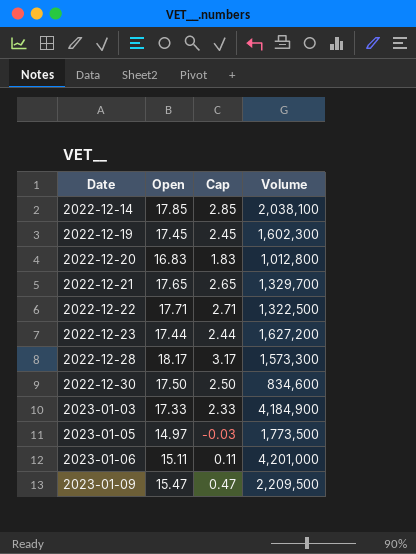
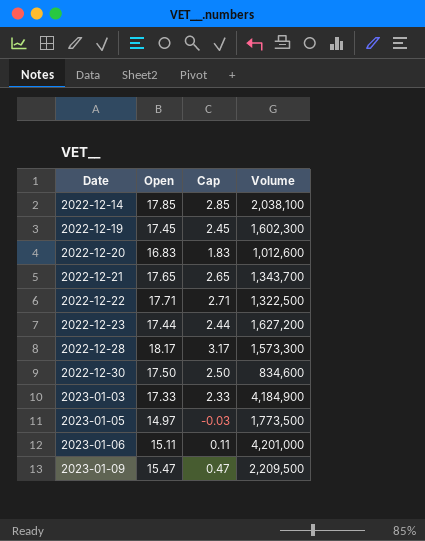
2022-12-20 | Volume: 1,012,800 -> 1,012,600
2022-12-21 | Volume: 1,329,700 -> 1,343,700

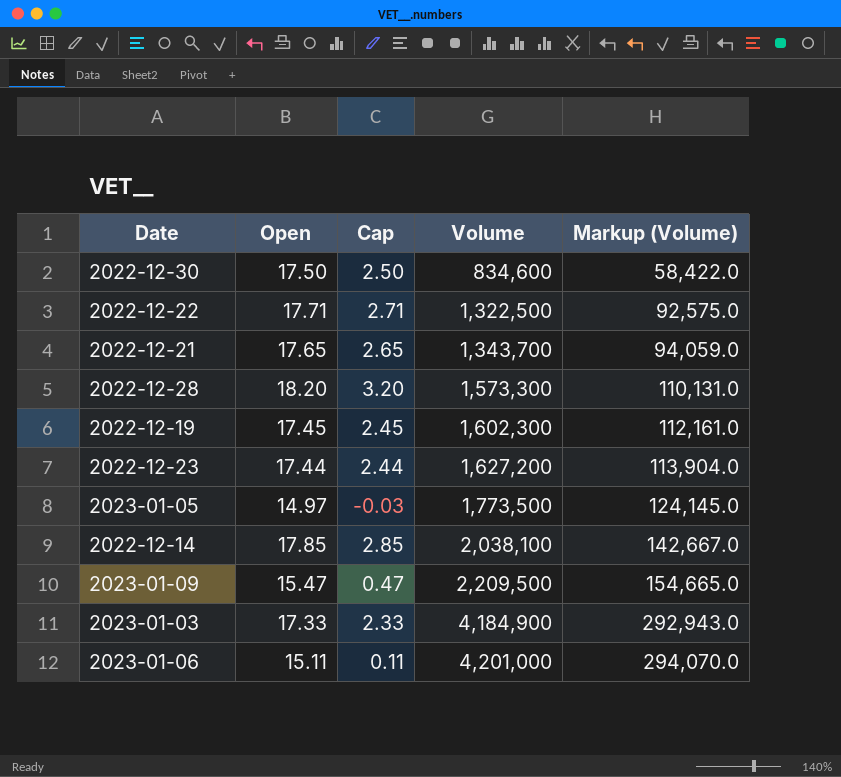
row order: Date ascending -> Volume ascending
column Markup (Volume) | formula: none -> [Volume] * 0.07
row 2022-12-20: 16.83 | 1.83 | 1,012,600 -> none
2022-12-28 | Open: 18.17 -> 18.20
2022-12-28 | Cap: 3.17 -> 3.20

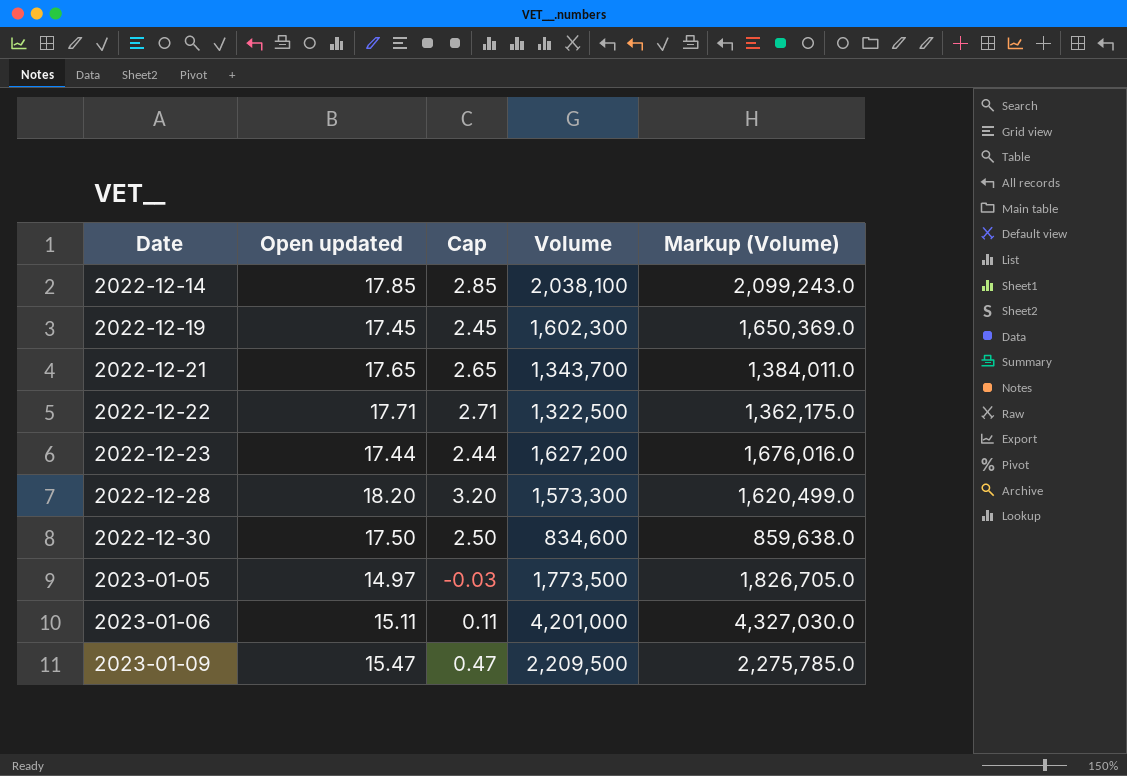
row order: Volume ascending -> Date ascending
column name: Open -> Open updated
column Markup (Volume) | formula: [Volume] * 0.07 -> [Volume] * 1.03
row 2023-01-03: 17.33 | 2.33 | 4,184,900 | 292,943.0 -> none

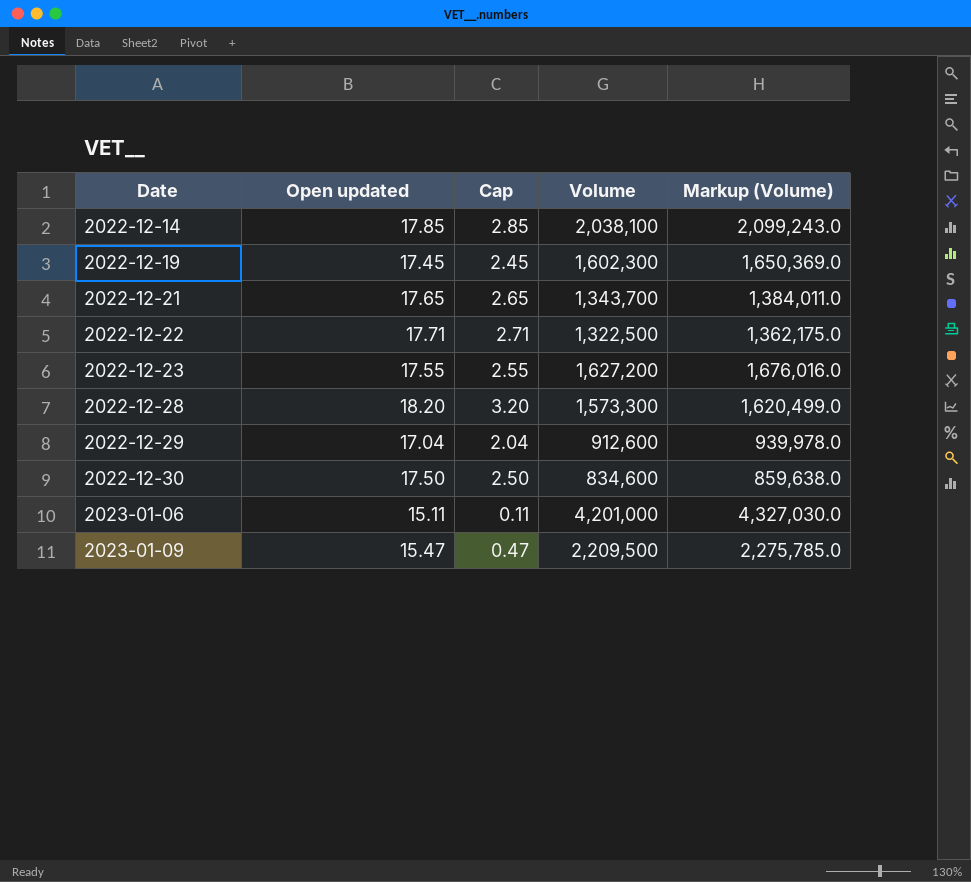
row 2023-01-05: 14.97 | -0.03 | 1,773,500 | 1,826,705.0 -> none
2022-12-23 | Open updated: 17.44 -> 17.55
2022-12-23 | Cap: 2.44 -> 2.55
row 2022-12-29: none -> 17.04 | 2.04 | 912,600 | 939,978.0

